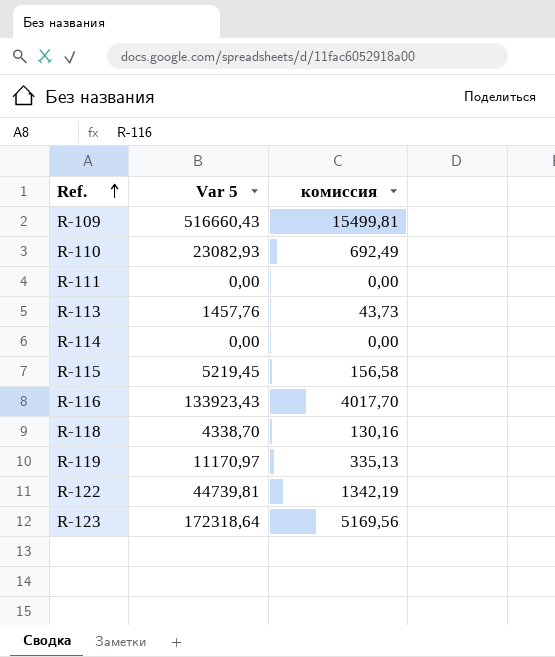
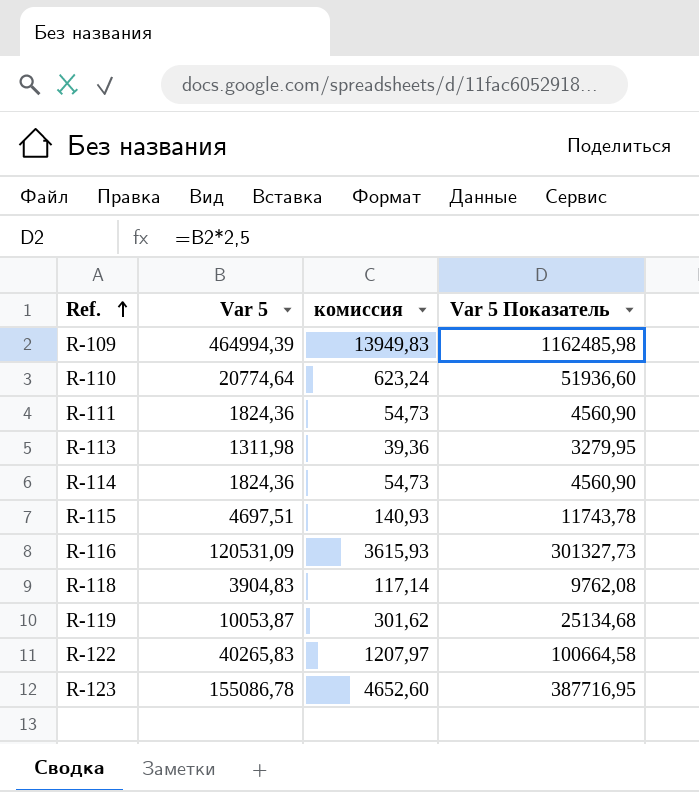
column Var 5 Показатель | formula: none -> [Var 5] * 2,5
R-109 | Var 5: 516660,43 -> 464994,39
R-109 | комиссия: 15499,81 -> 13949,83
R-110 | Var 5: 23082,93 -> 20774,64
R-110 | комиссия: 692,49 -> 623,24
R-111 | Var 5: 0,00 -> 1824,36
R-111 | комиссия: 0,00 -> 54,73
R-113 | Var 5: 1457,76 -> 1311,98
R-113 | комиссия: 43,73 -> 39,36
R-114 | Var 5: 0,00 -> 1824,36
R-114 | комиссия: 0,00 -> 54,73
R-115 | Var 5: 5219,45 -> 4697,51
R-115 | комиссия: 156,58 -> 140,93
R-116 | Var 5: 133923,43 -> 120531,09
R-116 | комиссия: 4017,70 -> 3615,93
R-118 | Var 5: 4338,70 -> 3904,83
R-118 | комиссия: 130,16 -> 117,14
R-119 | Var 5: 11170,97 -> 10053,87
R-119 | комиссия: 335,13 -> 301,62
R-122 | Var 5: 44739,81 -> 40265,83
R-122 | комиссия: 1342,19 -> 1207,97
R-123 | Var 5: 172318,64 -> 155086,78
R-123 | комиссия: 5169,56 -> 4652,60

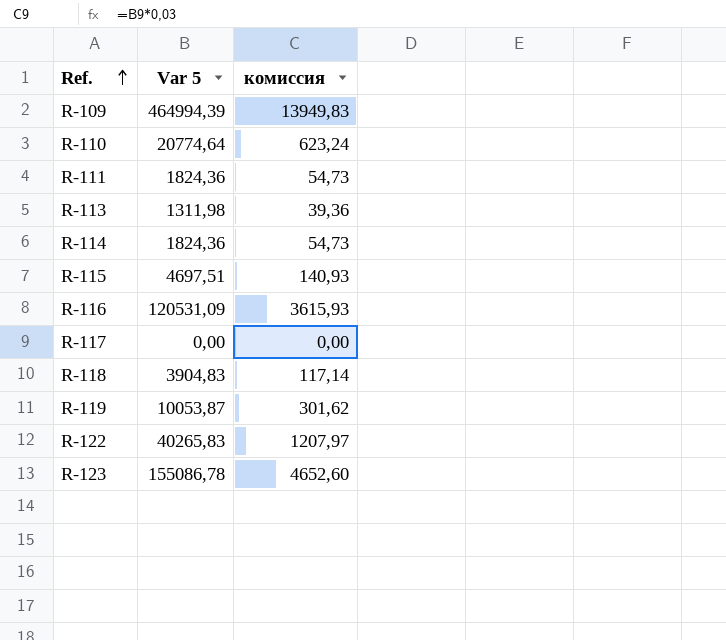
column Var 5 Показатель | formula: [Var 5] * 2,5 -> none
row R-117: none -> 0,00 | 0,00

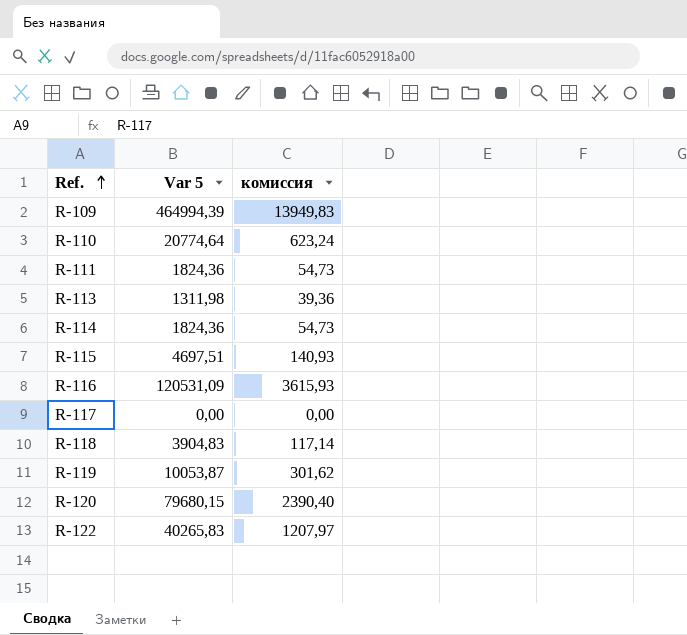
row R-123: 155086,78 | 4652,60 -> none
row R-120: none -> 79680,15 | 2390,40

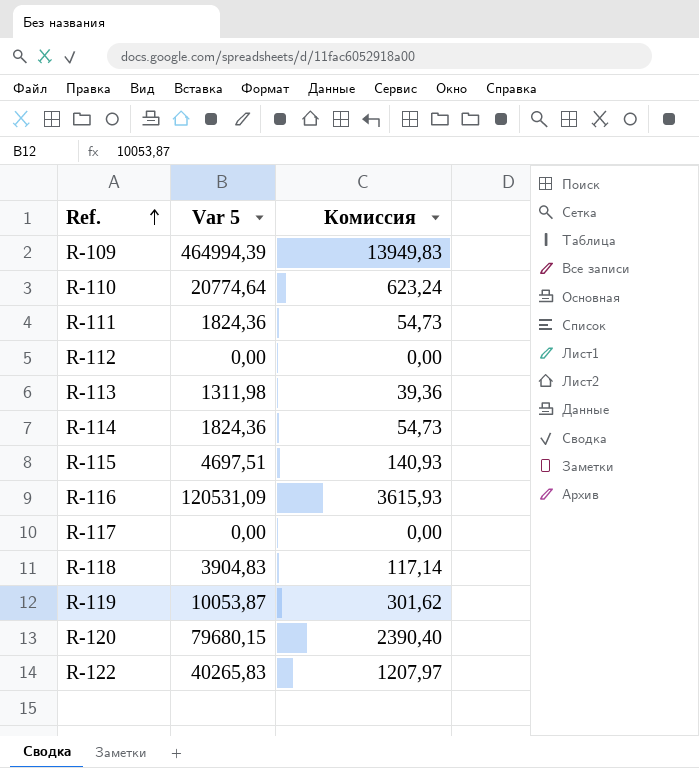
column name: комиссия -> Комиссия
row R-112: none -> 0,00 | 0,00

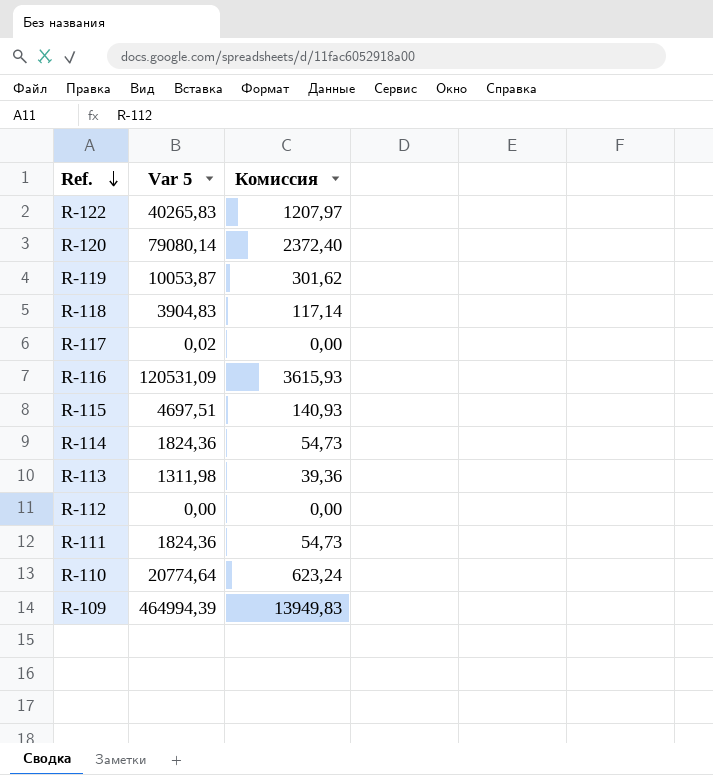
row order: Ref. ascending -> Ref. descending
R-120 | Var 5: 79680,15 -> 79080,14
R-120 | Комиссия: 2390,40 -> 2372,40
R-117 | Var 5: 0,00 -> 0,02

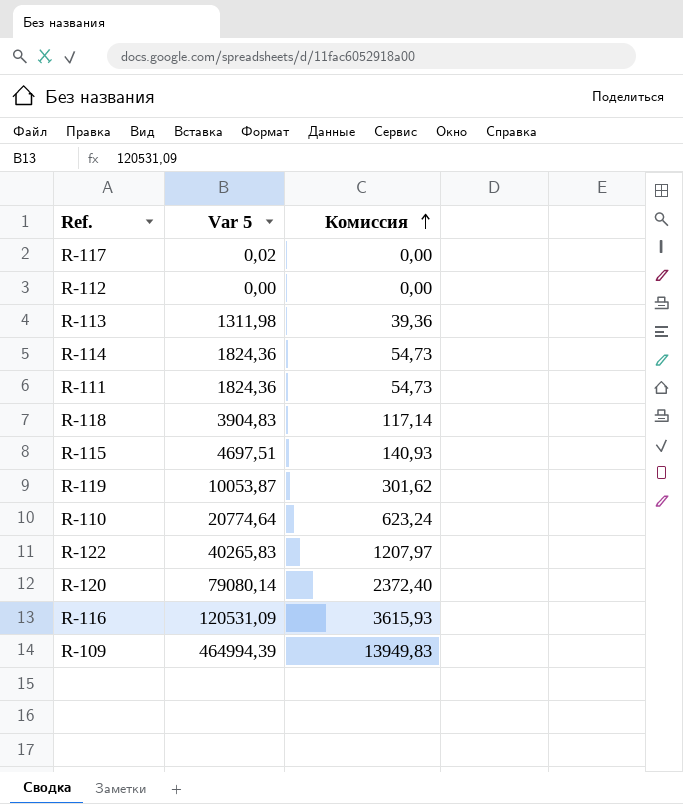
row order: Ref. descending -> Комиссия ascending

